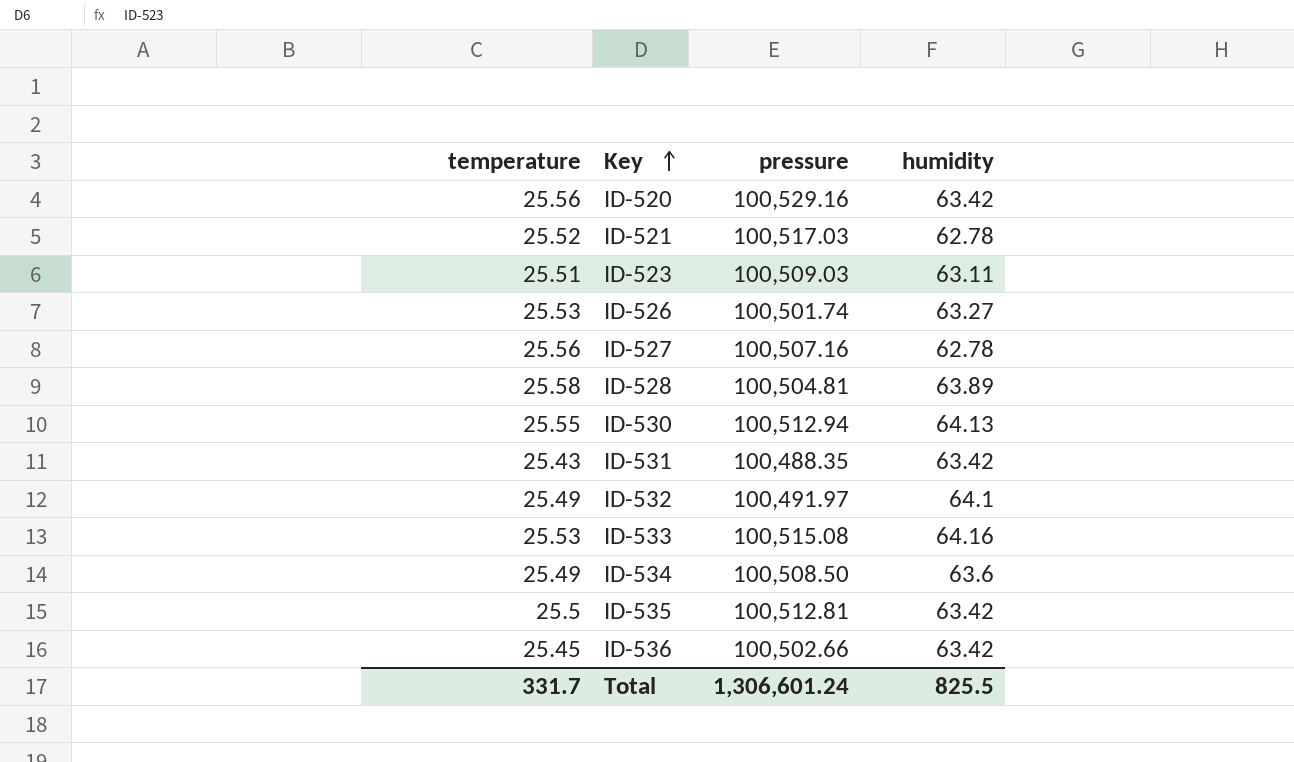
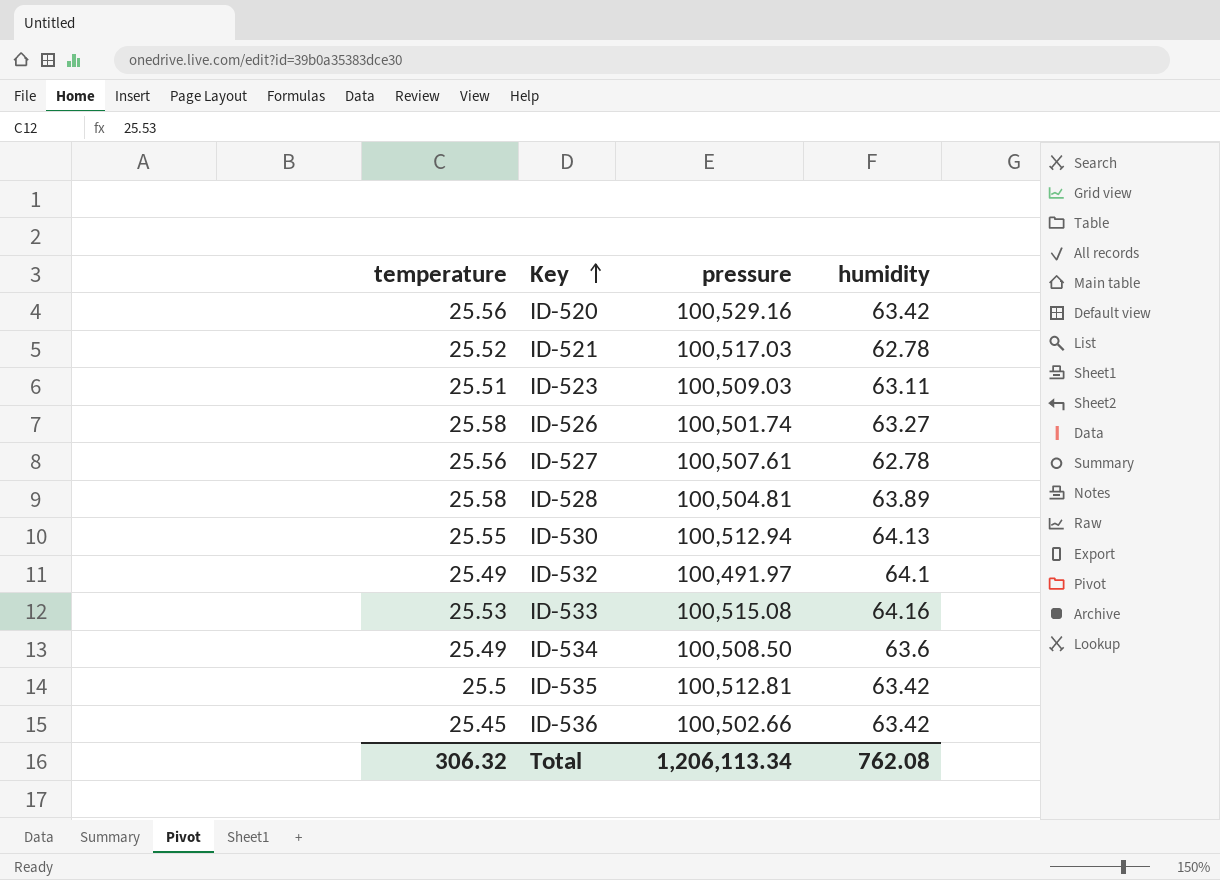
row ID-531: 25.43 | 100,488.35 | 63.42 -> none
ID-526 | temperature: 25.53 -> 25.58
ID-527 | pressure: 100,507.16 -> 100,507.61
Total | temperature: 331.7 -> 306.32
Total | pressure: 1,306,601.24 -> 1,206,113.34
Total | humidity: 825.5 -> 762.08

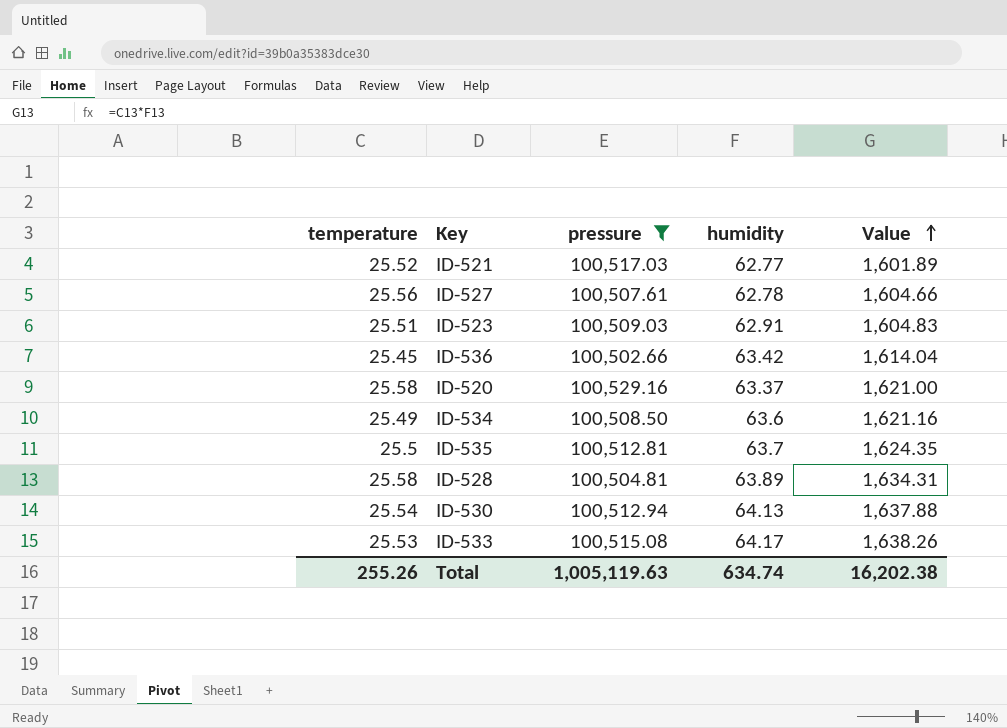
filter: none -> pressure >= 100,502.66
row order: Key ascending -> Value ascending
column Value | formula: none -> [temperature] * [humidity]
ID-521 | humidity: 62.78 -> 62.77
ID-523 | humidity: 63.11 -> 62.91
ID-520 | temperature: 25.56 -> 25.58
ID-520 | humidity: 63.42 -> 63.37
ID-535 | humidity: 63.42 -> 63.7
ID-530 | temperature: 25.55 -> 25.54
ID-533 | humidity: 64.16 -> 64.17
Total | temperature: 306.32 -> 255.26
Total | pressure: 1,206,113.34 -> 1,005,119.63
Total | humidity: 762.08 -> 634.74

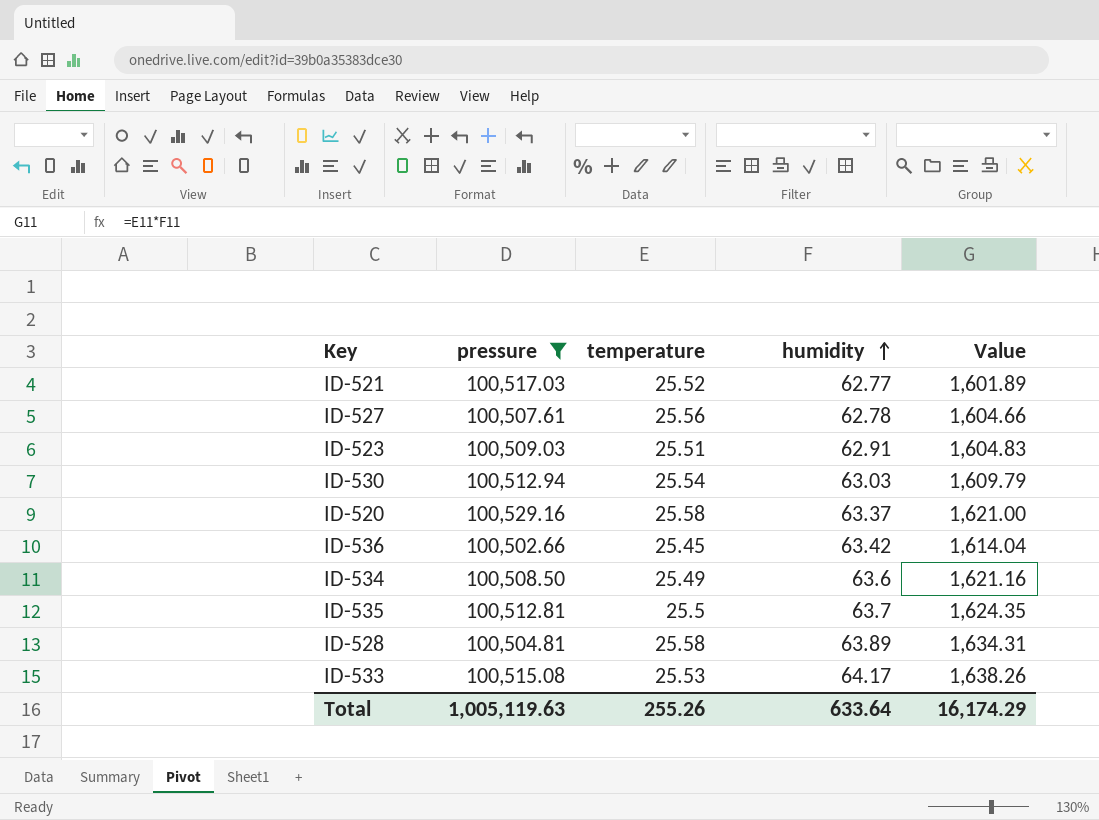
row order: Value ascending -> humidity ascending
column temperature | position: 1 -> 3
ID-530 | humidity: 64.13 -> 63.03
ID-530 | Value: 1,637.88 -> 1,609.79
Total | humidity: 634.74 -> 633.64
Total | Value: 16,202.38 -> 16,174.29

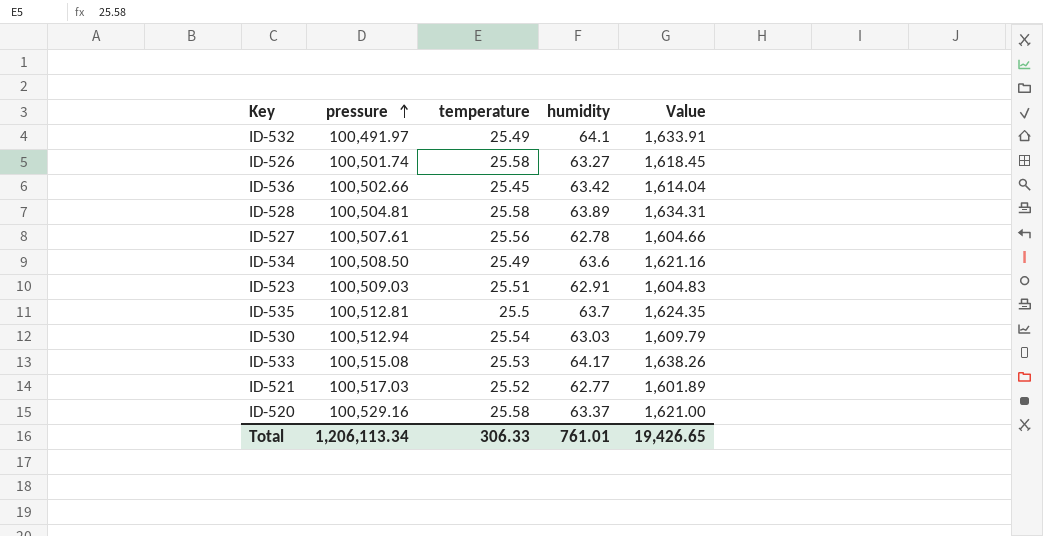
filter: pressure >= 100,502.66 -> none
row order: humidity ascending -> pressure ascending
Total | pressure: 1,005,119.63 -> 1,206,113.34
Total | temperature: 255.26 -> 306.33
Total | humidity: 633.64 -> 761.01
Total | Value: 16,174.29 -> 19,426.65

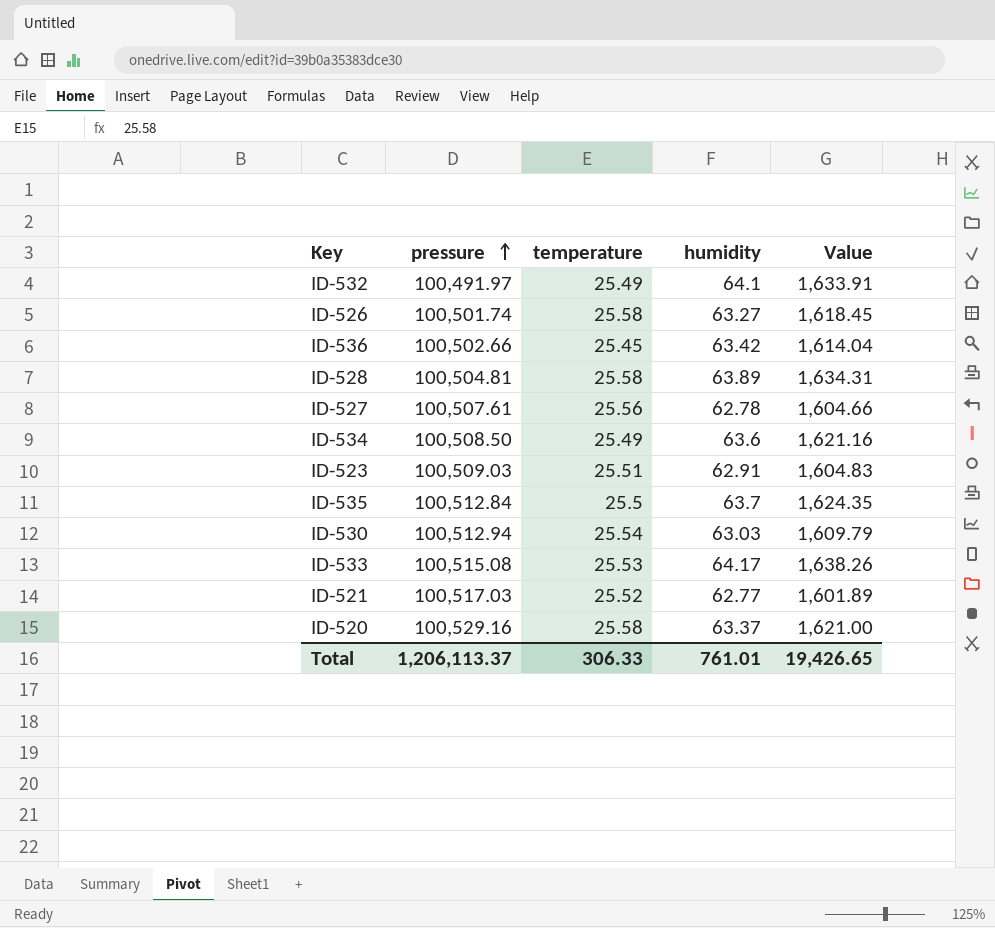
ID-535 | pressure: 100,512.81 -> 100,512.84
Total | pressure: 1,206,113.34 -> 1,206,113.37

